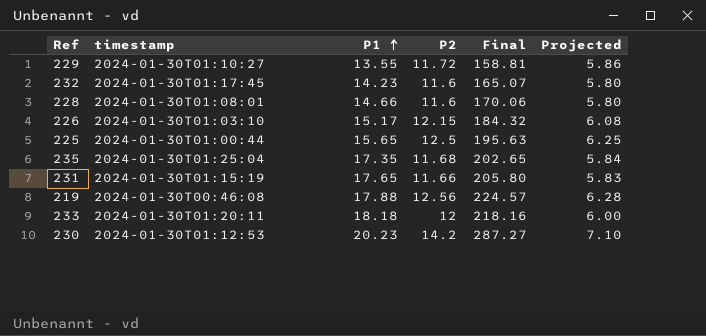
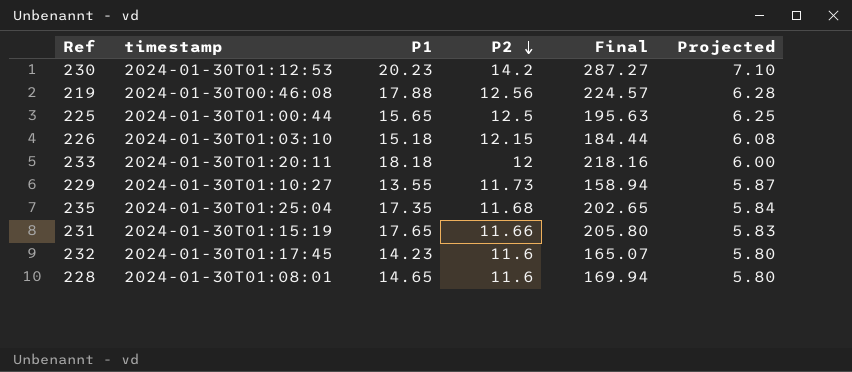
row order: P1 ascending -> P2 descending
226 | P1: 15.17 -> 15.18
226 | Final: 184.32 -> 184.44
229 | P2: 11.72 -> 11.73
229 | Final: 158.81 -> 158.94
229 | Projected: 5.86 -> 5.87
228 | P1: 14.66 -> 14.65
228 | Final: 170.06 -> 169.94

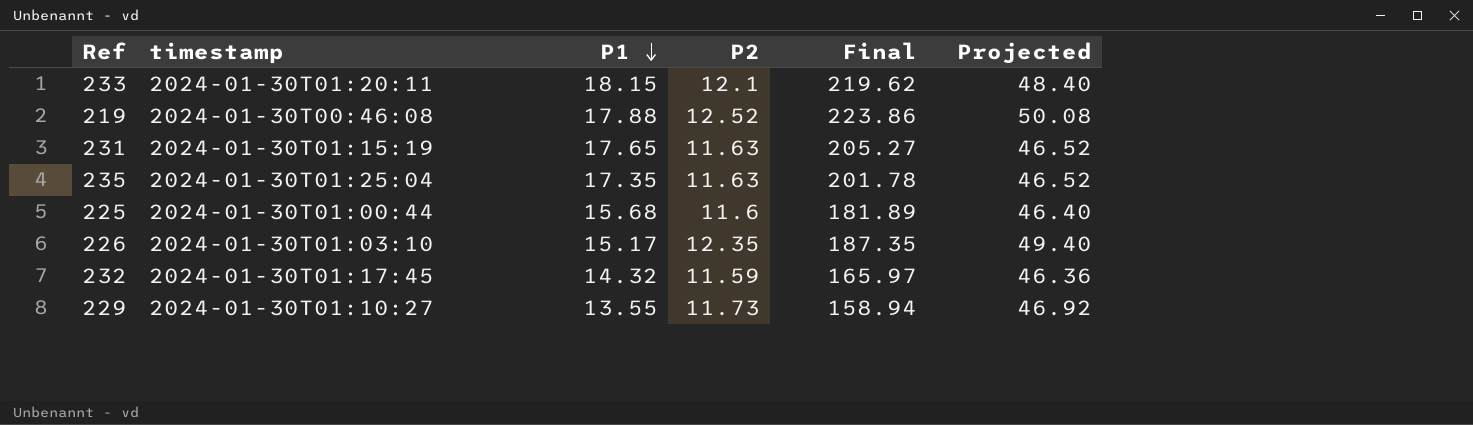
row order: P2 descending -> P1 descending
column Projected | formula: [P2] * 0.5 -> [P2] * 4
row 230: 2024-01-30T01:12:53 | 20.23 | 14.2 | 287.27 | 7.10 -> none
row 228: 2024-01-30T01:08:01 | 14.65 | 11.6 | 169.94 | 5.80 -> none
233 | P1: 18.18 -> 18.15
233 | P2: 12 -> 12.1
233 | Final: 218.16 -> 219.62
219 | P2: 12.56 -> 12.52
219 | Final: 224.57 -> 223.86
231 | P2: 11.66 -> 11.63
231 | Final: 205.80 -> 205.27
235 | P2: 11.68 -> 11.63
235 | Final: 202.65 -> 201.78
225 | P1: 15.65 -> 15.68
225 | P2: 12.5 -> 11.6
225 | Final: 195.63 -> 181.89
226 | P1: 15.18 -> 15.17
226 | P2: 12.15 -> 12.35
226 | Final: 184.44 -> 187.35
232 | P1: 14.23 -> 14.32
232 | P2: 11.6 -> 11.59
232 | Final: 165.07 -> 165.97

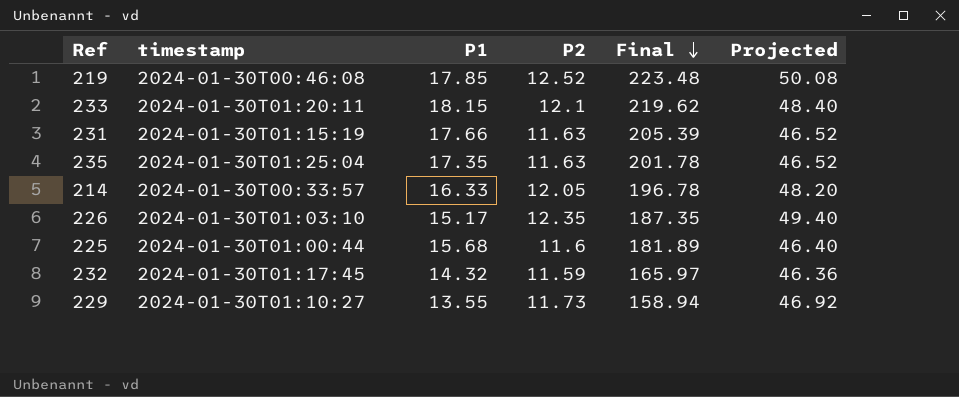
row order: P1 descending -> Final descending
219 | P1: 17.88 -> 17.85
219 | Final: 223.86 -> 223.48
231 | P1: 17.65 -> 17.66
231 | Final: 205.27 -> 205.39
row 214: none -> 2024-01-30T00:33:57 | 16.33 | 12.05 | 196.78 | 48.20

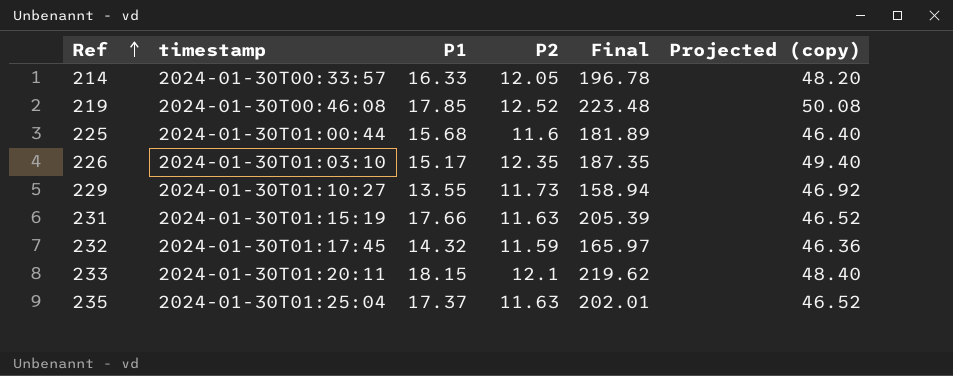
row order: Final descending -> Ref ascending
column name: Projected -> Projected (copy)
235 | P1: 17.35 -> 17.37
235 | Final: 201.78 -> 202.01

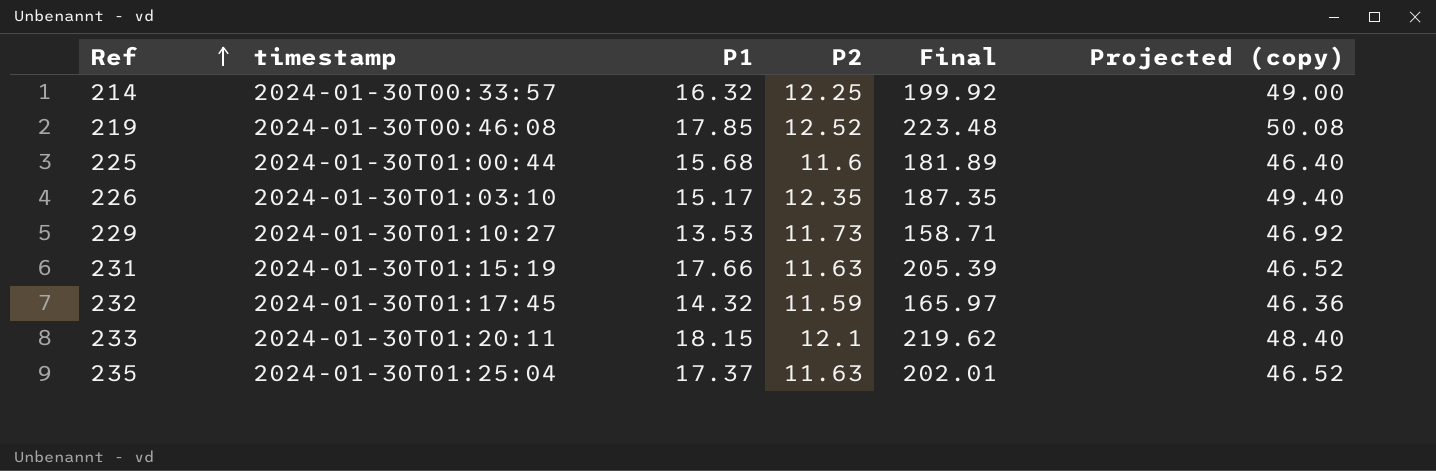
214 | P1: 16.33 -> 16.32
214 | P2: 12.05 -> 12.25
214 | Final: 196.78 -> 199.92
214 | Projected (copy): 48.20 -> 49.00
229 | P1: 13.55 -> 13.53
229 | Final: 158.94 -> 158.71

